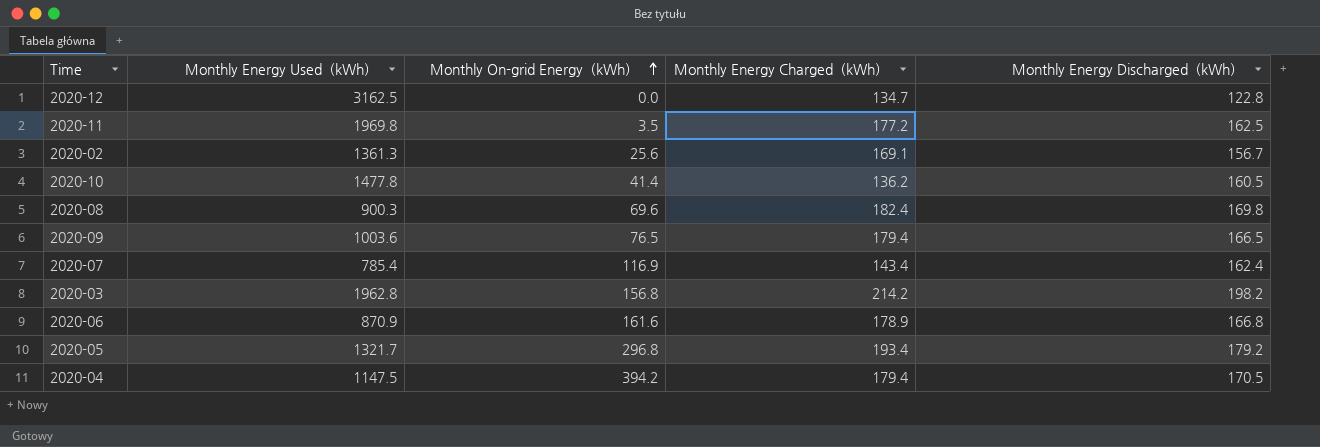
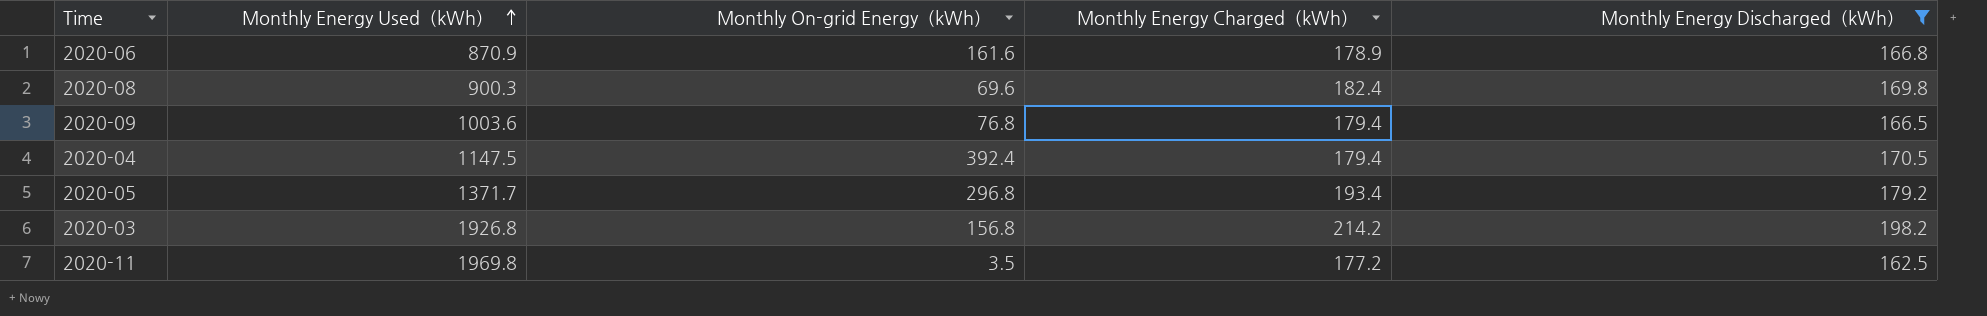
filter: none -> Monthly Energy Discharged（kWh） >= 162.5
row order: Monthly On-grid Energy（kWh） ascending -> Monthly Energy Used（kWh） ascending
2020-09 | Monthly On-grid Energy（kWh）: 76.5 -> 76.8
2020-04 | Monthly On-grid Energy（kWh）: 394.2 -> 392.4
2020-05 | Monthly Energy Used（kWh）: 1321.7 -> 1371.7
2020-03 | Monthly Energy Used（kWh）: 1962.8 -> 1926.8

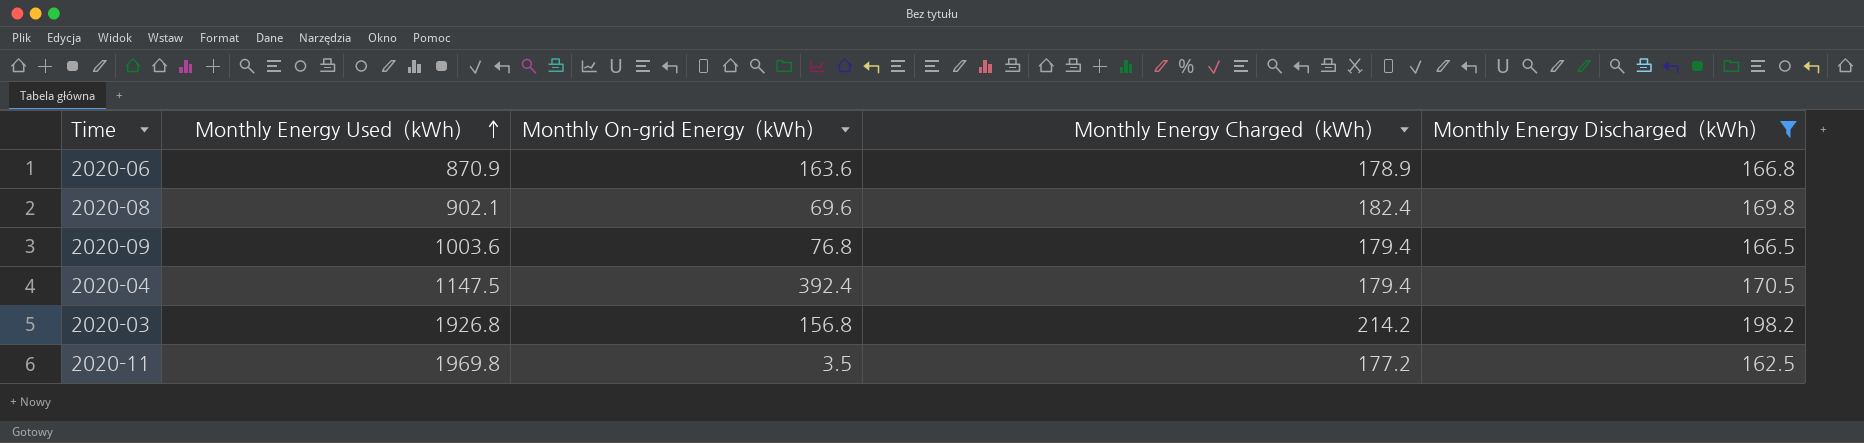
row 2020-05: 1371.7 | 296.8 | 193.4 | 179.2 -> none
2020-06 | Monthly On-grid Energy（kWh）: 161.6 -> 163.6
2020-08 | Monthly Energy Used（kWh）: 900.3 -> 902.1

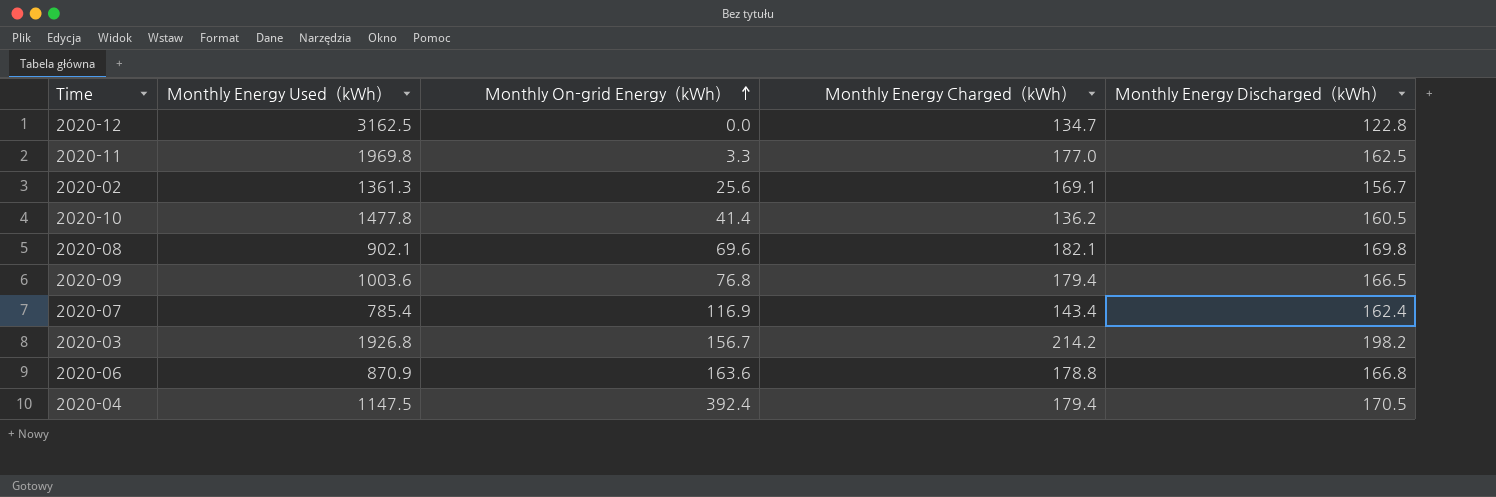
filter: Monthly Energy Discharged（kWh） >= 162.5 -> none
row order: Monthly Energy Used（kWh） ascending -> Monthly On-grid Energy（kWh） ascending
2020-11 | Monthly On-grid Energy（kWh）: 3.5 -> 3.3
2020-11 | Monthly Energy Charged（kWh）: 177.2 -> 177.0
2020-08 | Monthly Energy Charged（kWh）: 182.4 -> 182.1
2020-03 | Monthly On-grid Energy（kWh）: 156.8 -> 156.7
2020-06 | Monthly Energy Charged（kWh）: 178.9 -> 178.8

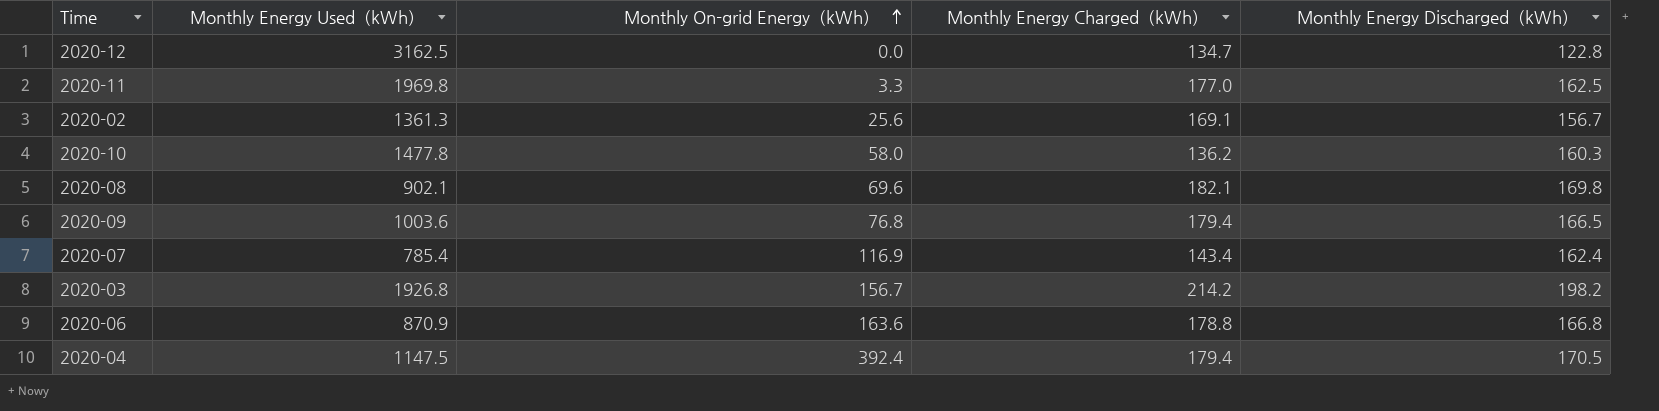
2020-10 | Monthly On-grid Energy（kWh）: 41.4 -> 58.0
2020-10 | Monthly Energy Discharged（kWh）: 160.5 -> 160.3

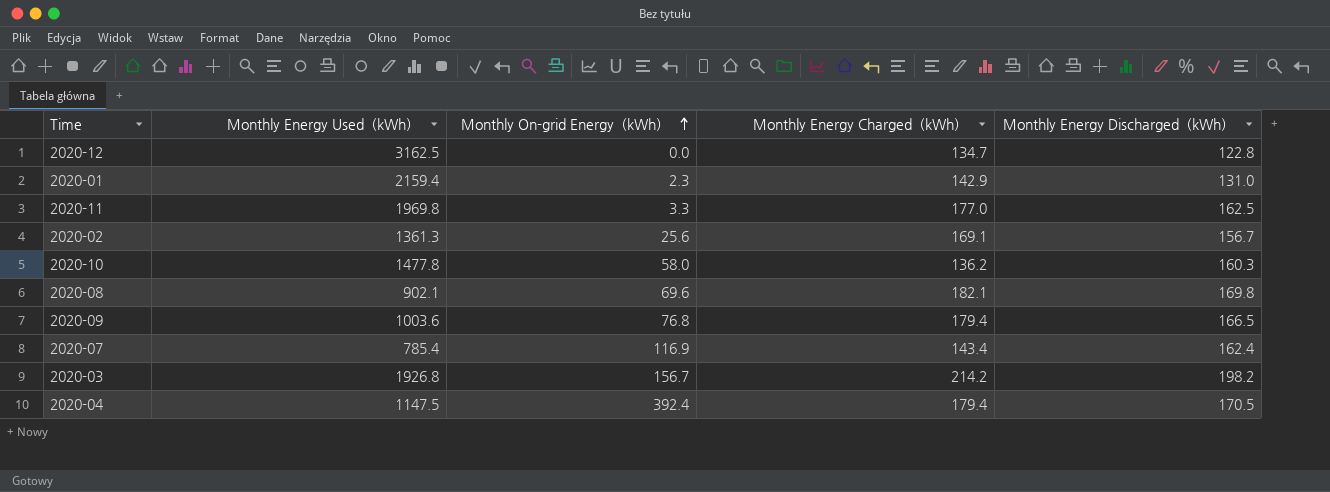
row 2020-06: 870.9 | 163.6 | 178.8 | 166.8 -> none
row 2020-01: none -> 2159.4 | 2.3 | 142.9 | 131.0

